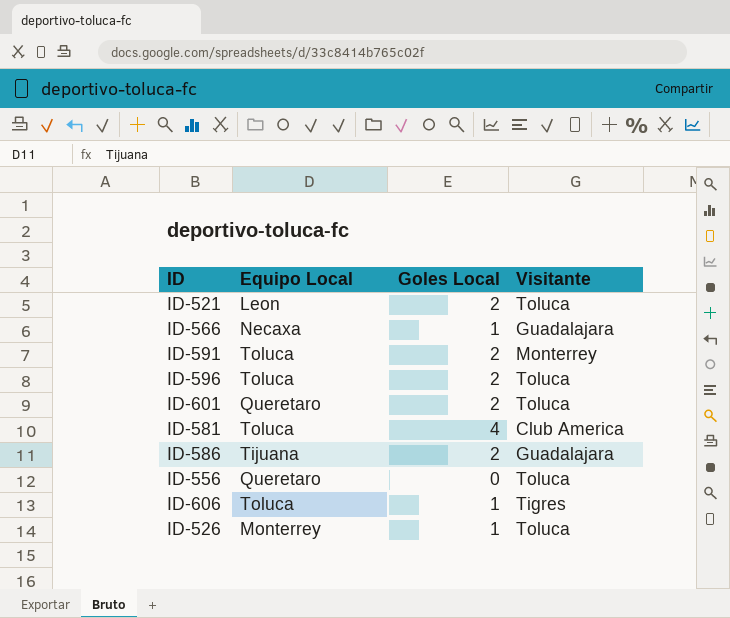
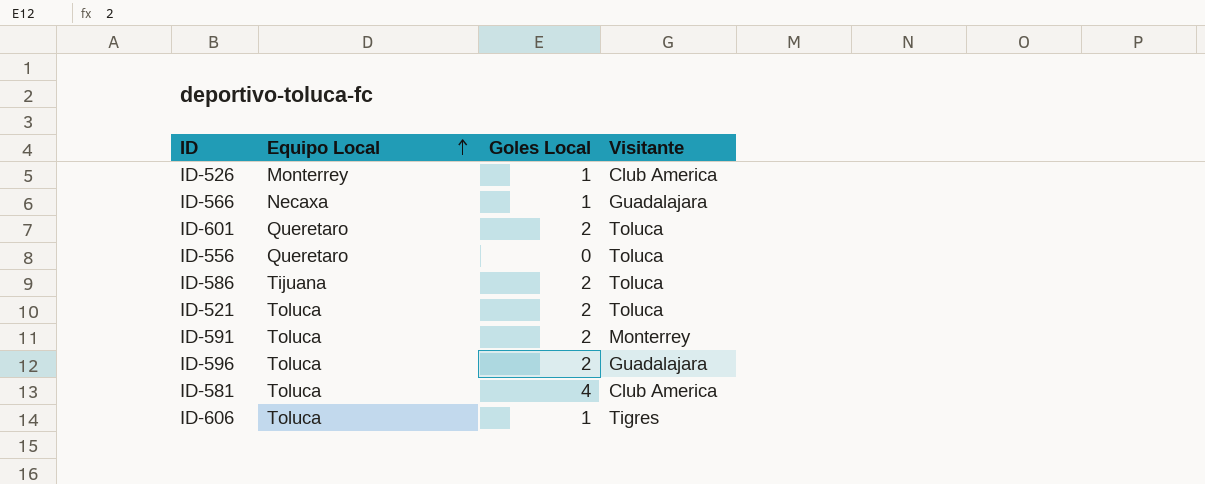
row order: none -> Equipo Local ascending
ID-526 | Visitante: Toluca -> Club America
ID-586 | Visitante: Guadalajara -> Toluca
ID-521 | Equipo Local: Leon -> Toluca
ID-596 | Visitante: Toluca -> Guadalajara

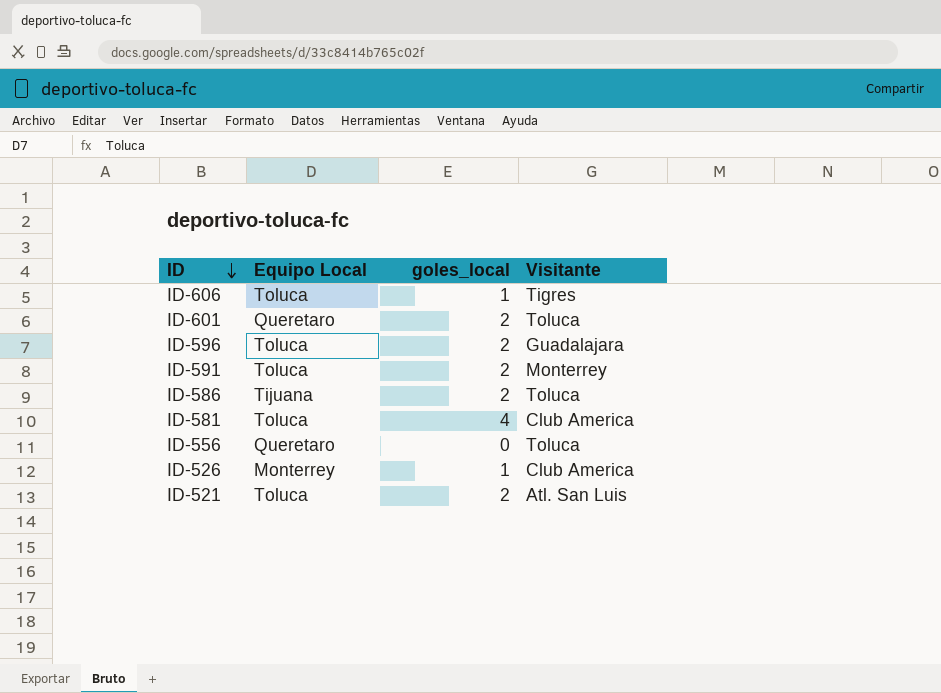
row order: Equipo Local ascending -> ID descending
column name: Goles Local -> goles_local
row ID-566: Necaxa | 1 | Guadalajara -> none
ID-521 | Visitante: Toluca -> Atl. San Luis

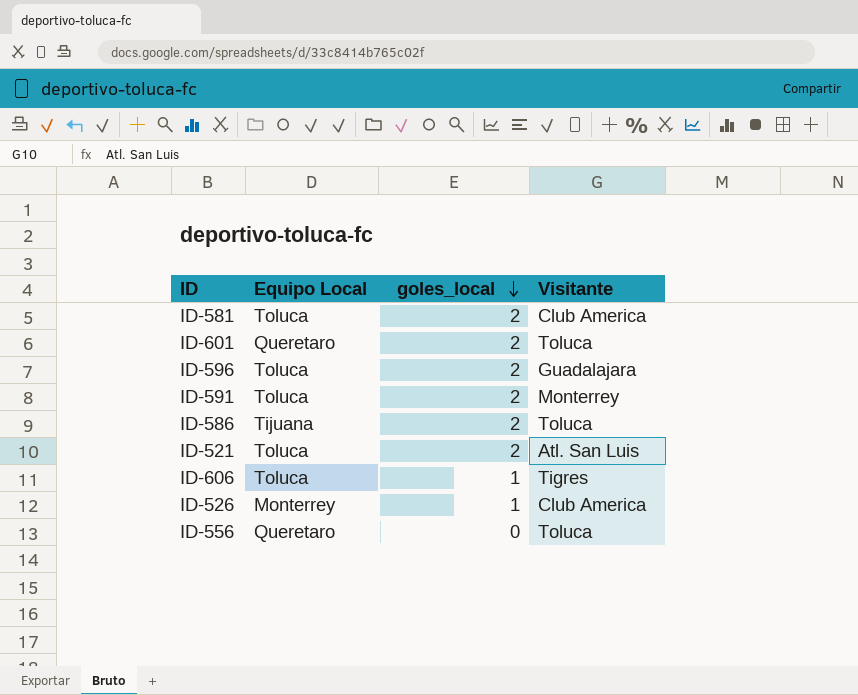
row order: ID descending -> goles_local descending
ID-581 | goles_local: 4 -> 2

